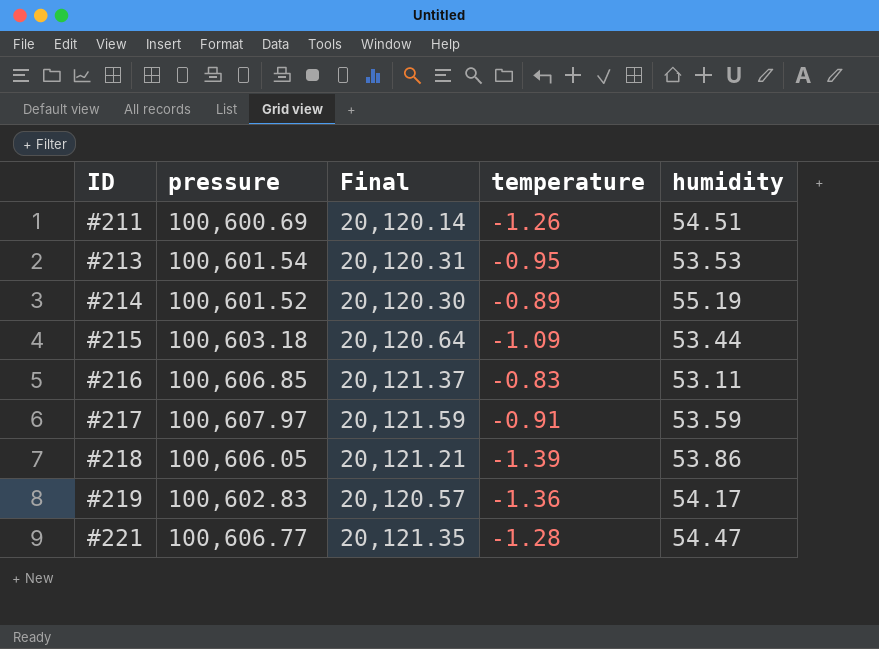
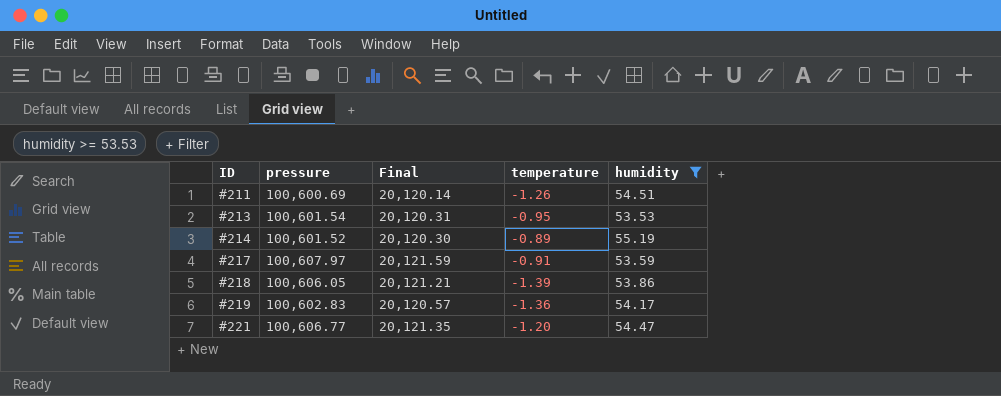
filter: none -> humidity >= 53.53
#221 | temperature: -1.28 -> -1.20

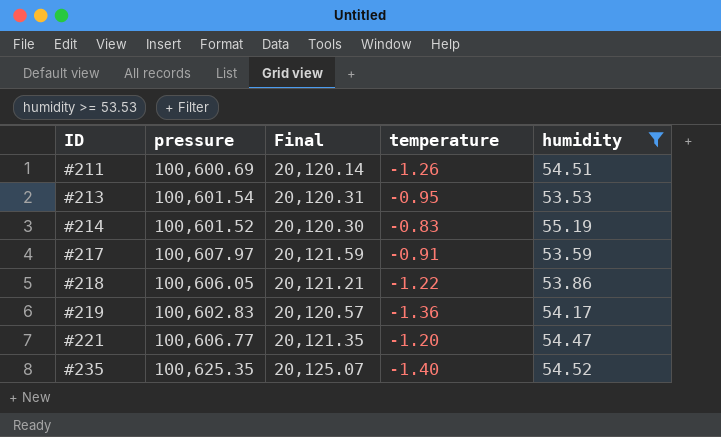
#214 | temperature: -0.89 -> -0.83
#218 | temperature: -1.39 -> -1.22
row #235: none -> 100,625.35 | 20,125.07 | -1.40 | 54.52

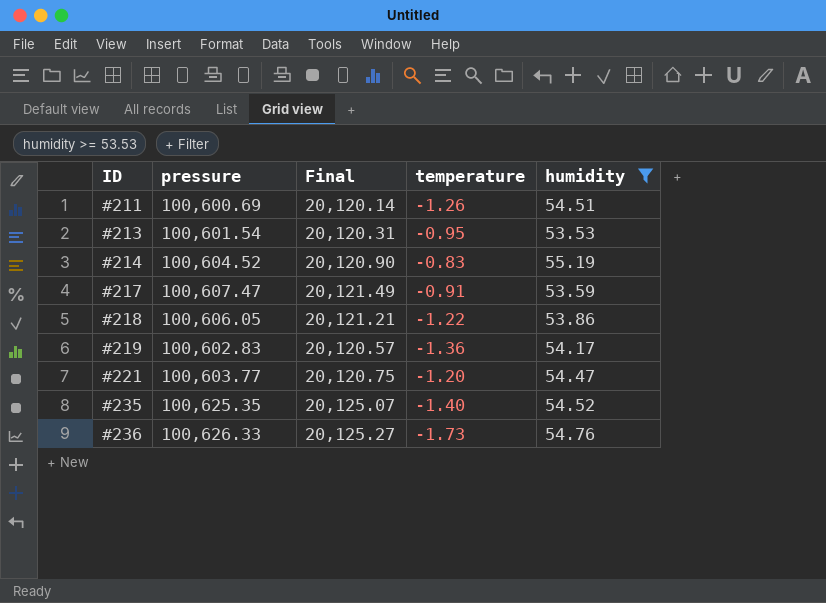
#214 | pressure: 100,601.52 -> 100,604.52
#214 | Final: 20,120.30 -> 20,120.90
#217 | pressure: 100,607.97 -> 100,607.47
#217 | Final: 20,121.59 -> 20,121.49
#221 | pressure: 100,606.77 -> 100,603.77
#221 | Final: 20,121.35 -> 20,120.75
row #236: none -> 100,626.33 | 20,125.27 | -1.73 | 54.76

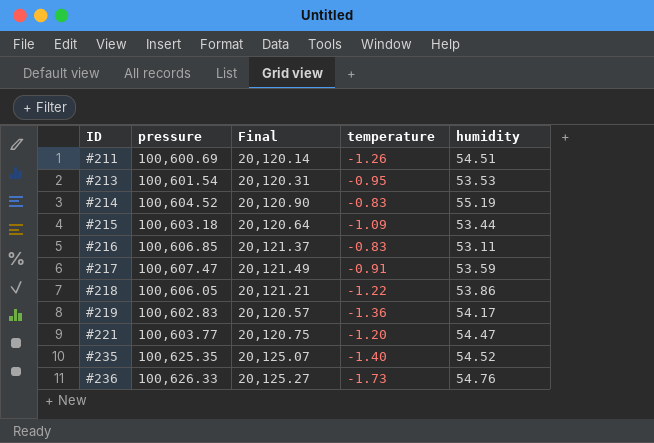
filter: humidity >= 53.53 -> none

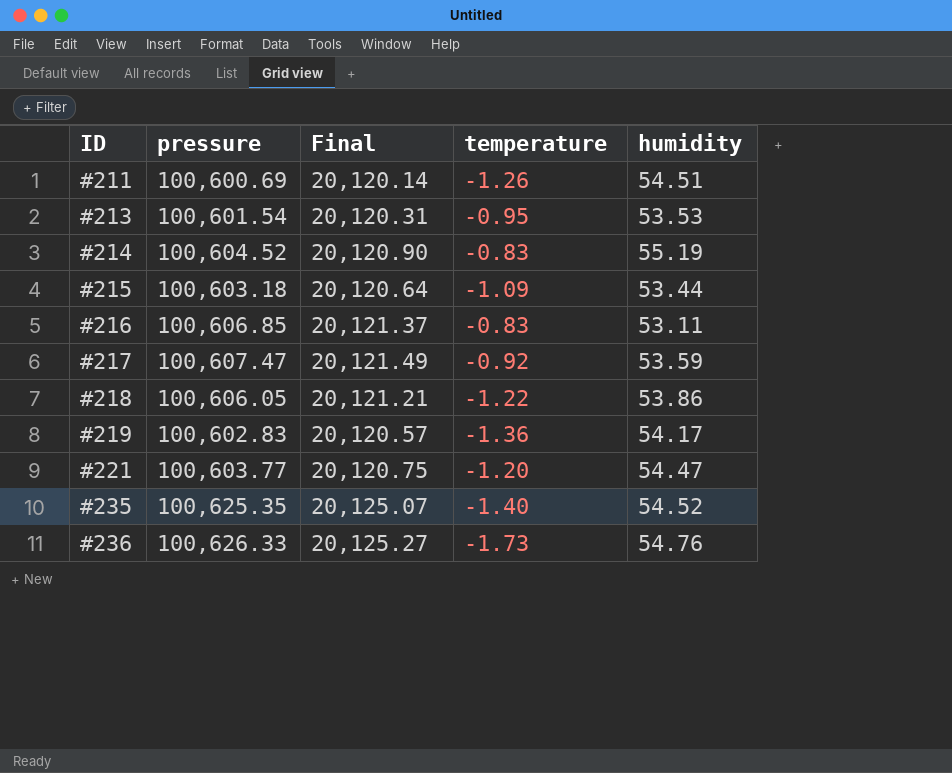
#217 | temperature: -0.91 -> -0.92

